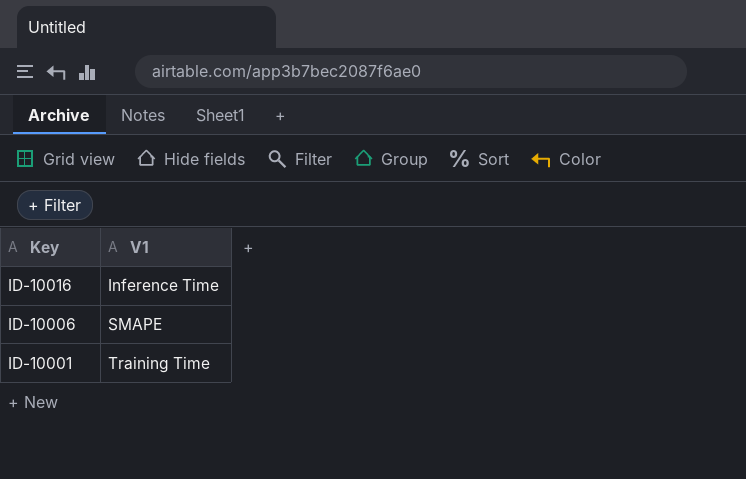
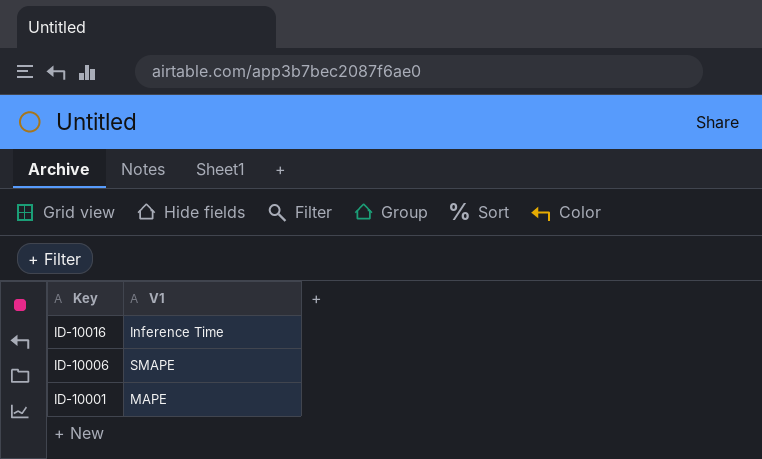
ID-10001 | V1: Training Time -> MAPE

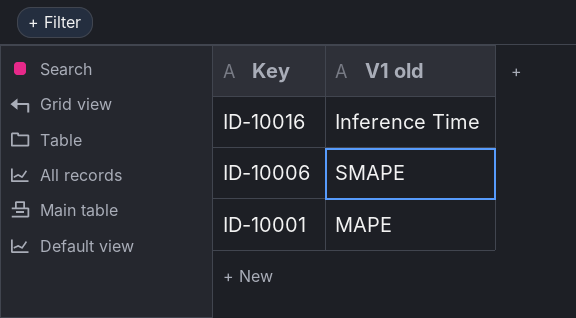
column name: V1 -> V1 old

